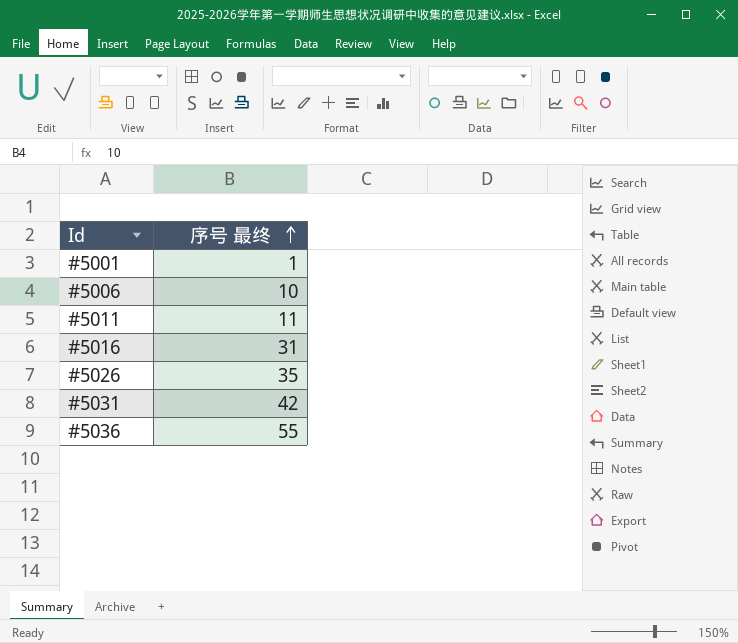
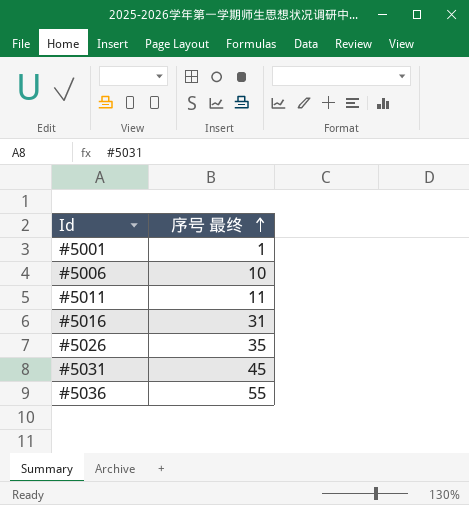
#5031 | 序号 最终: 42 -> 45

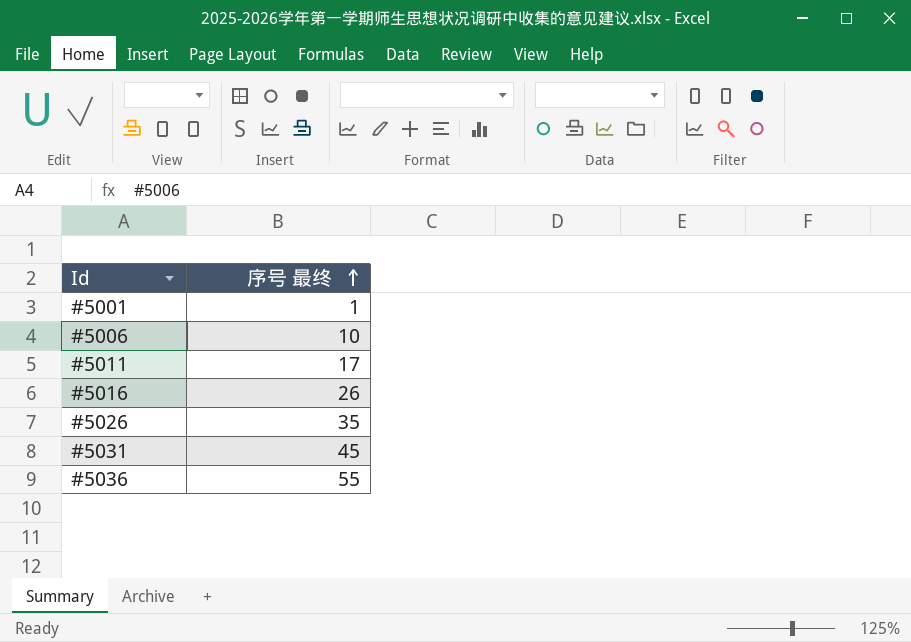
#5011 | 序号 最终: 11 -> 17
#5016 | 序号 最终: 31 -> 26

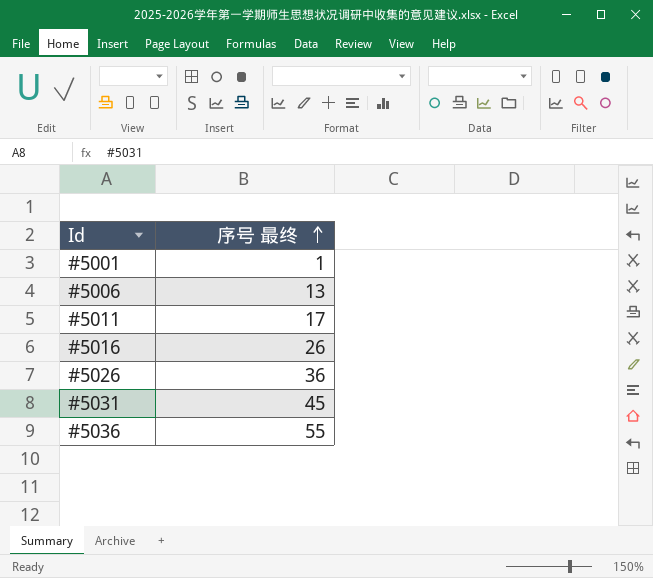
#5006 | 序号 最终: 10 -> 13
#5026 | 序号 最终: 35 -> 36

